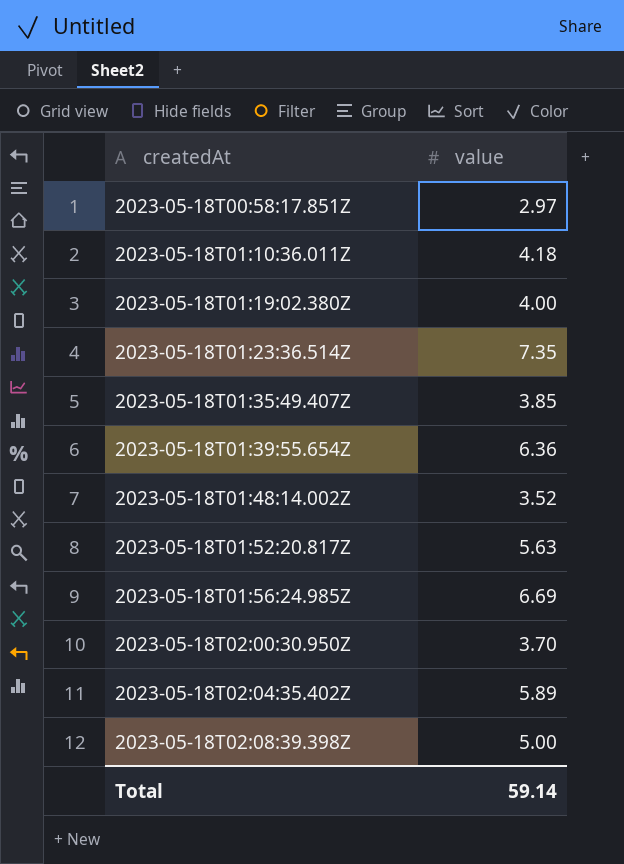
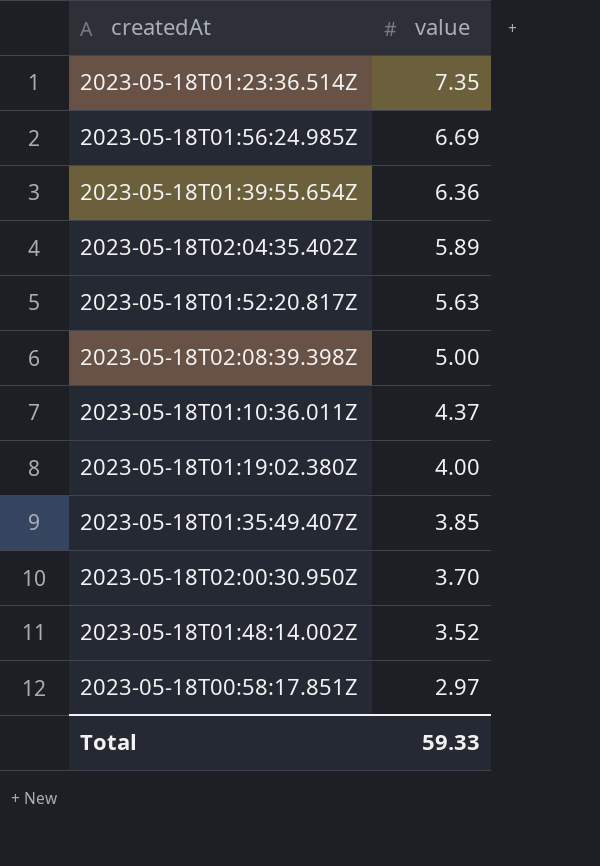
row order: createdAt ascending -> value descending
2023-05-18T01:10:36.011Z | value: 4.18 -> 4.37
Total | value: 59.14 -> 59.33

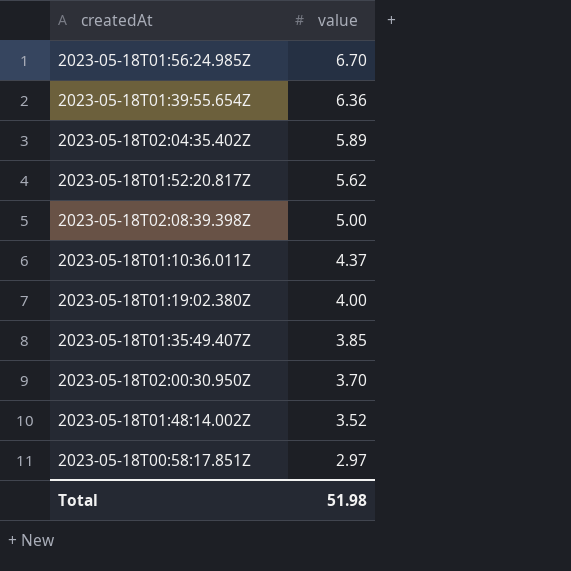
row 2023-05-18T01:23:36.514Z: 7.35 -> none
2023-05-18T01:56:24.985Z | value: 6.69 -> 6.70
2023-05-18T01:52:20.817Z | value: 5.63 -> 5.62
Total | value: 59.33 -> 51.98

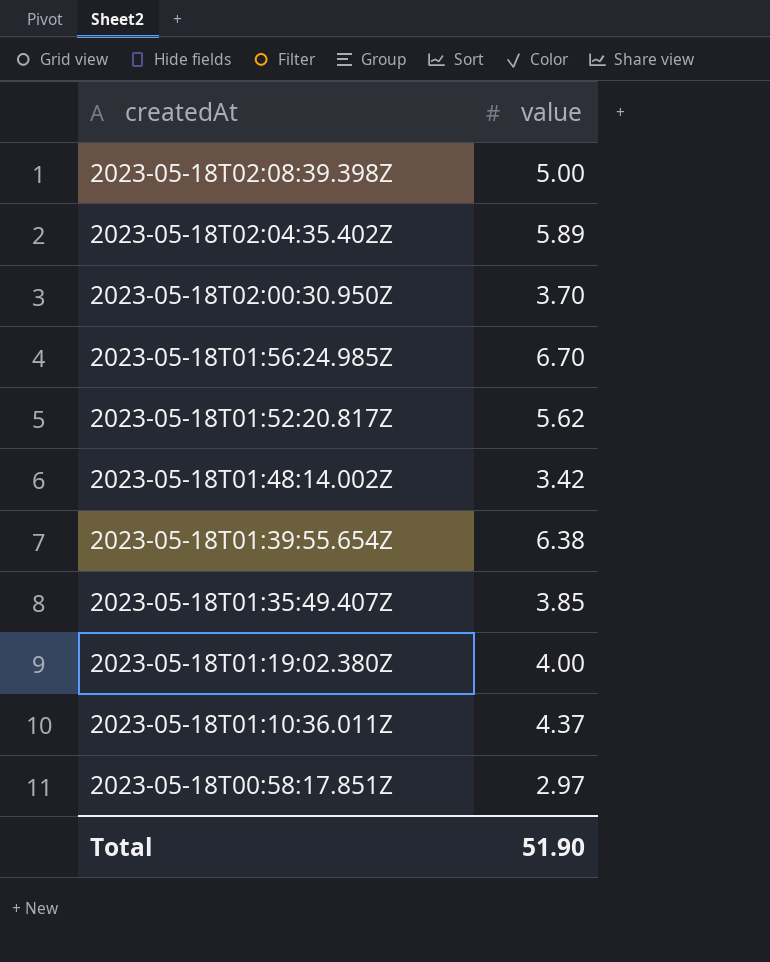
row order: value descending -> createdAt descending
2023-05-18T01:48:14.002Z | value: 3.52 -> 3.42
2023-05-18T01:39:55.654Z | value: 6.36 -> 6.38
Total | value: 51.98 -> 51.90

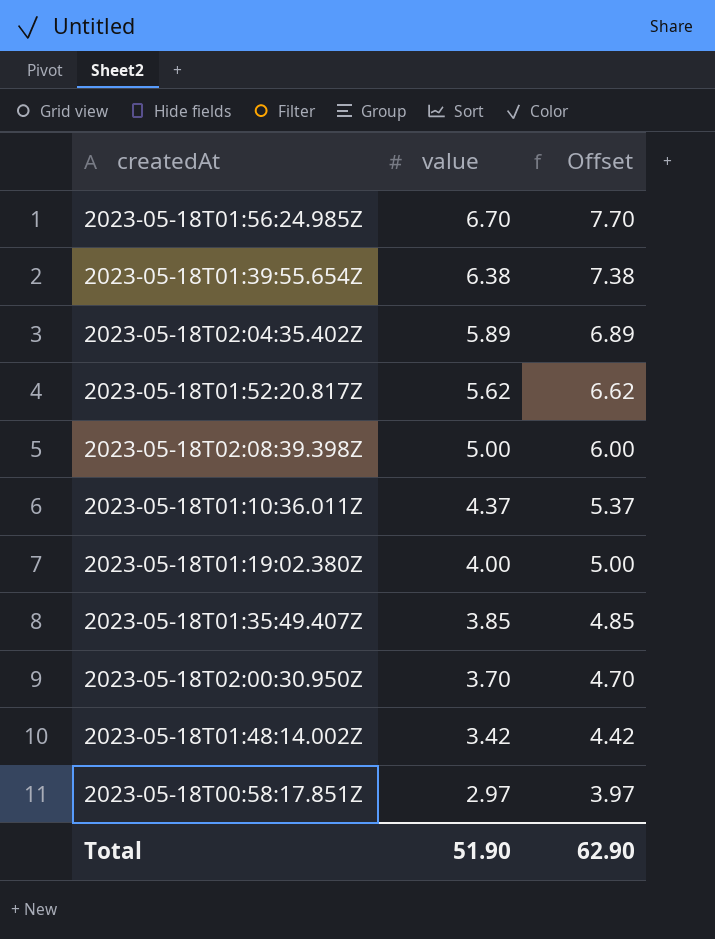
row order: createdAt descending -> value descending
column Offset | formula: none -> [value] + 1

